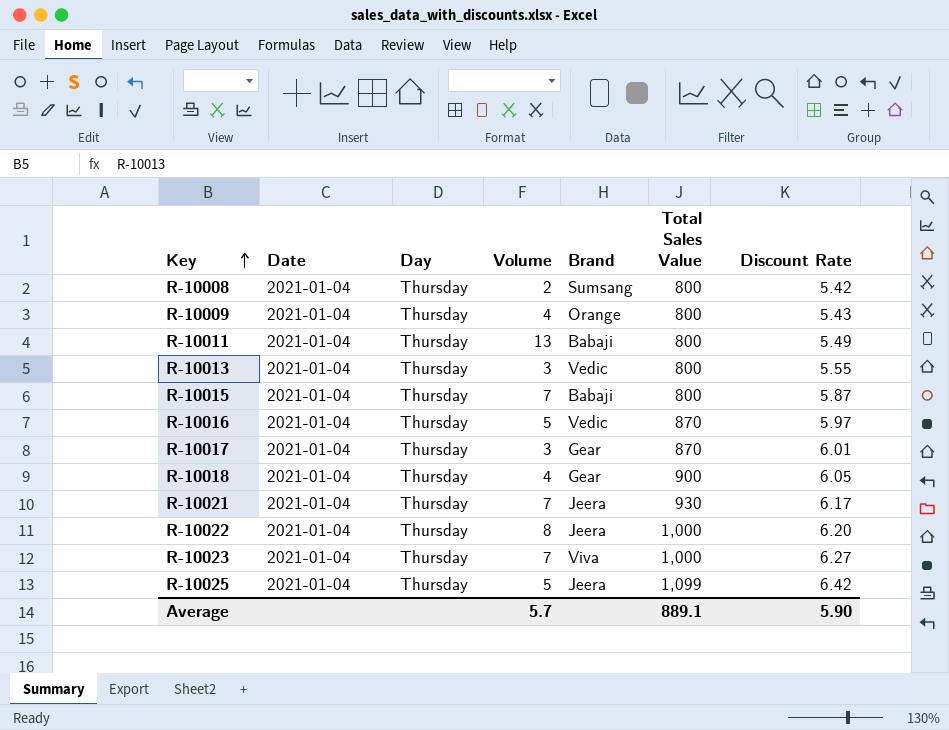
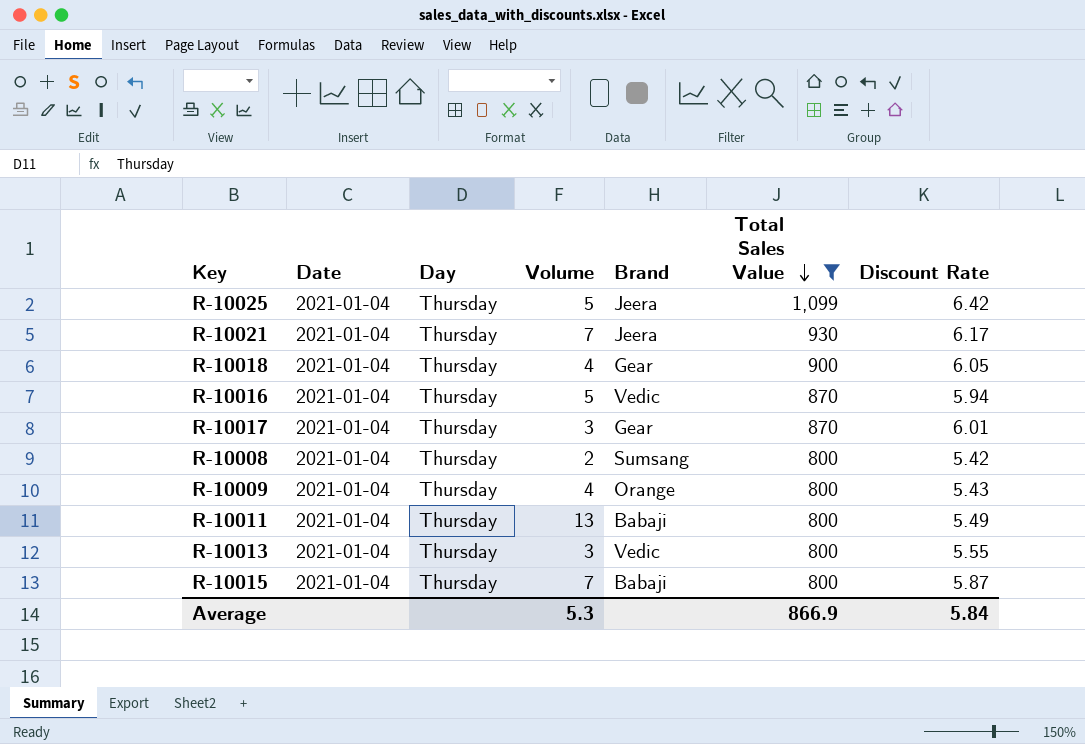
filter: none -> Total Sales Value != 1,000
row order: Key ascending -> Total Sales Value descending
R-10016 | Discount Rate: 5.97 -> 5.94
Average | Volume: 5.7 -> 5.3
Average | Total Sales Value: 889.1 -> 866.9
Average | Discount Rate: 5.90 -> 5.84

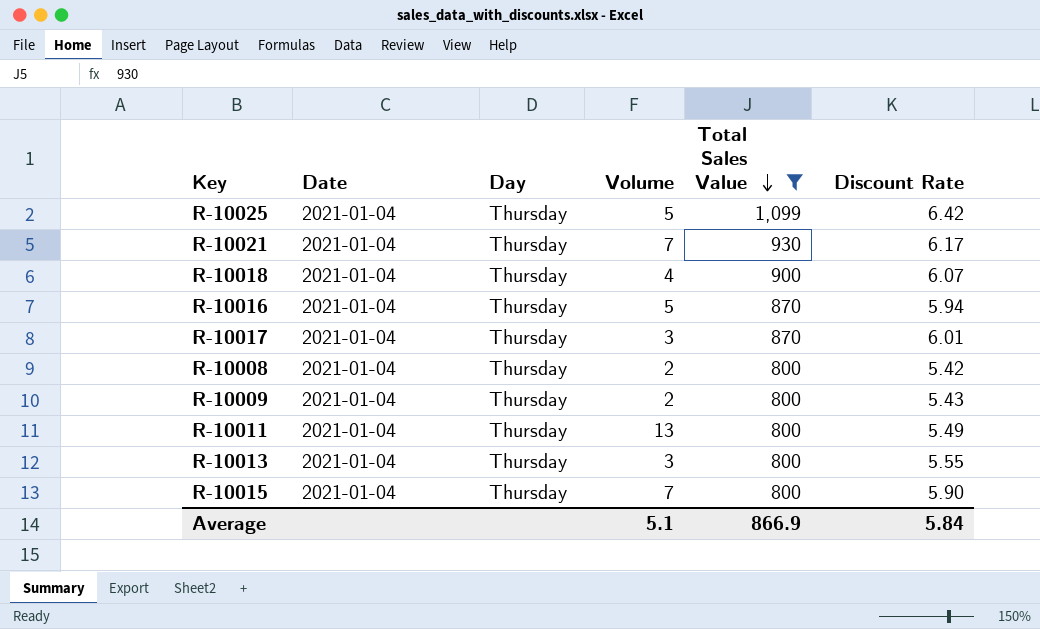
column Brand | position: 5 -> none
R-10018 | Discount Rate: 6.05 -> 6.07
R-10009 | Volume: 4 -> 2
R-10015 | Discount Rate: 5.87 -> 5.90
Average | Volume: 5.3 -> 5.1

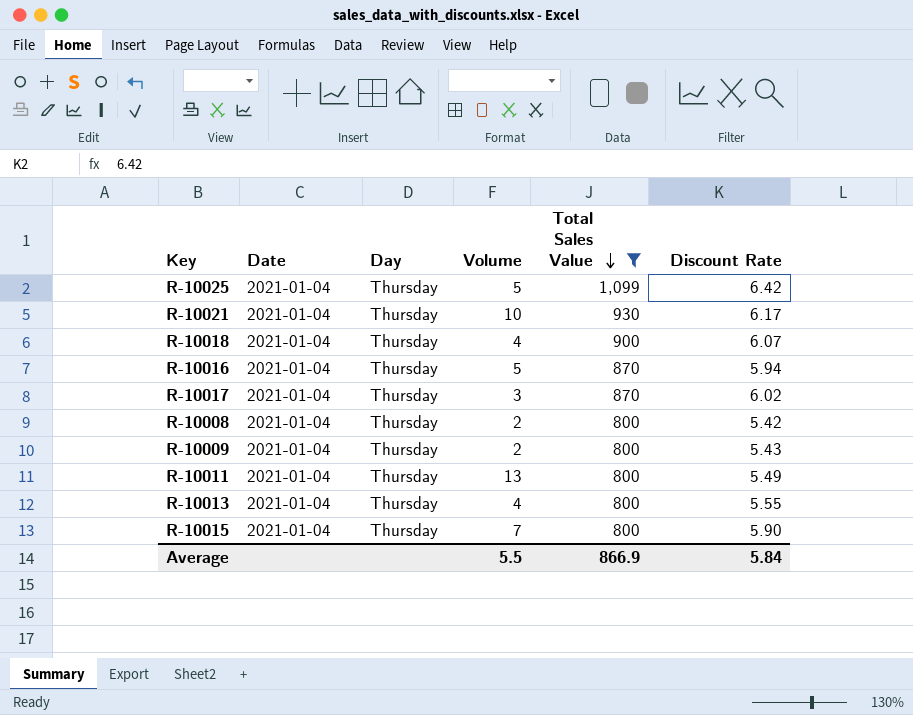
R-10021 | Volume: 7 -> 10
R-10017 | Discount Rate: 6.01 -> 6.02
R-10013 | Volume: 3 -> 4
Average | Volume: 5.1 -> 5.5

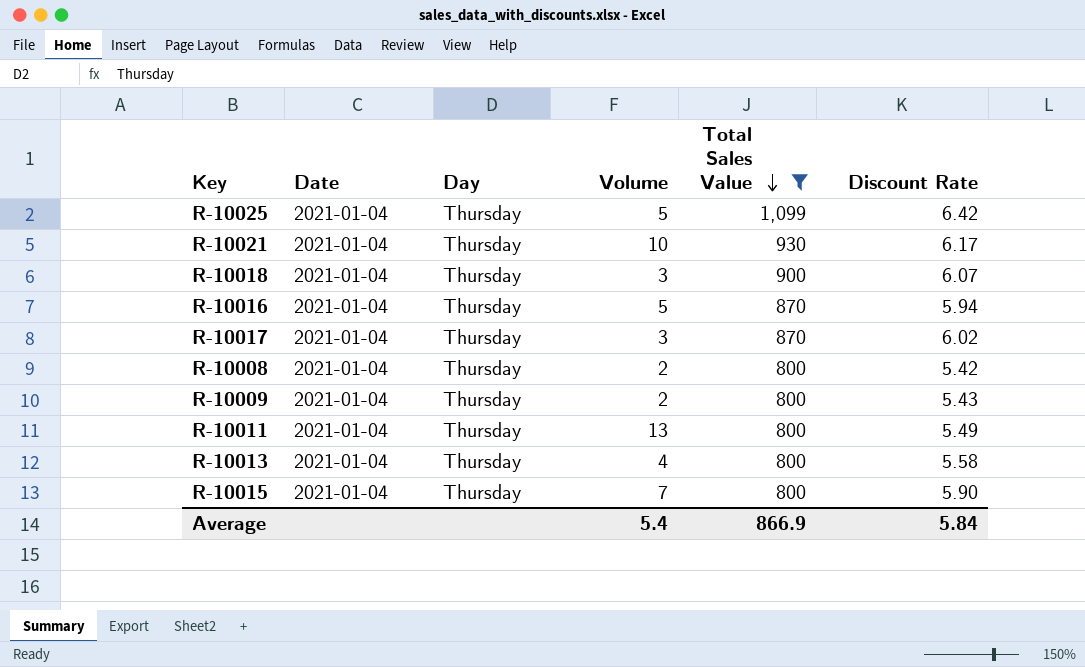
R-10018 | Volume: 4 -> 3
R-10013 | Discount Rate: 5.55 -> 5.58
Average | Volume: 5.5 -> 5.4

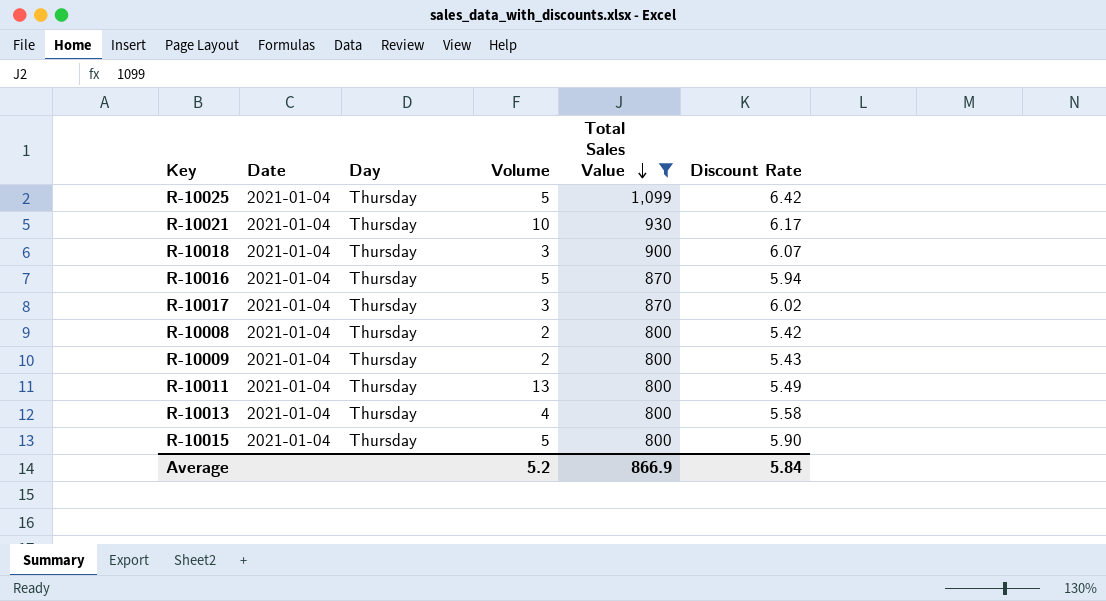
R-10015 | Volume: 7 -> 5
Average | Volume: 5.4 -> 5.2

